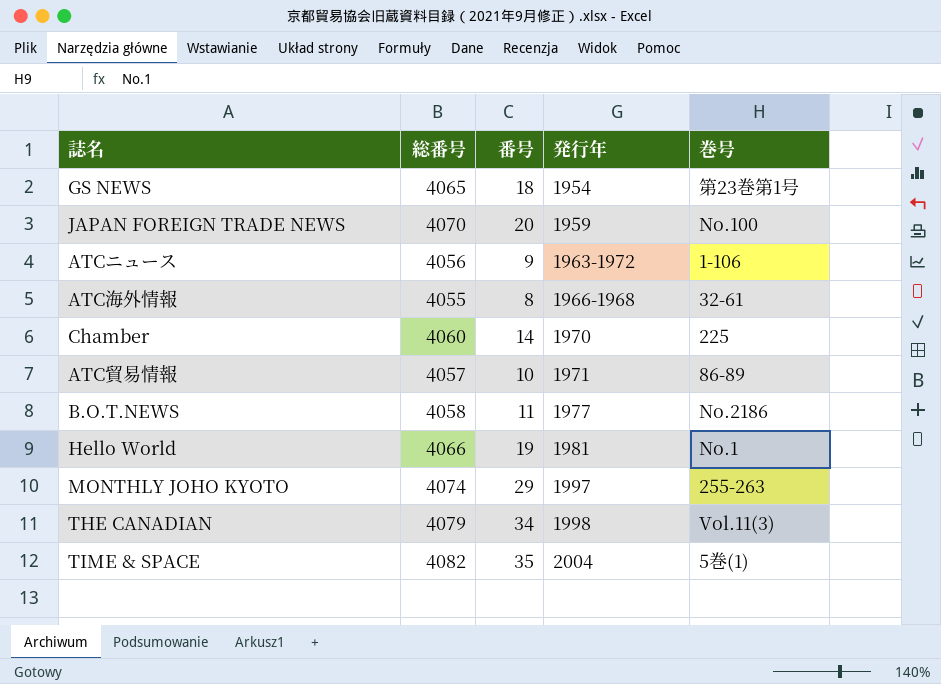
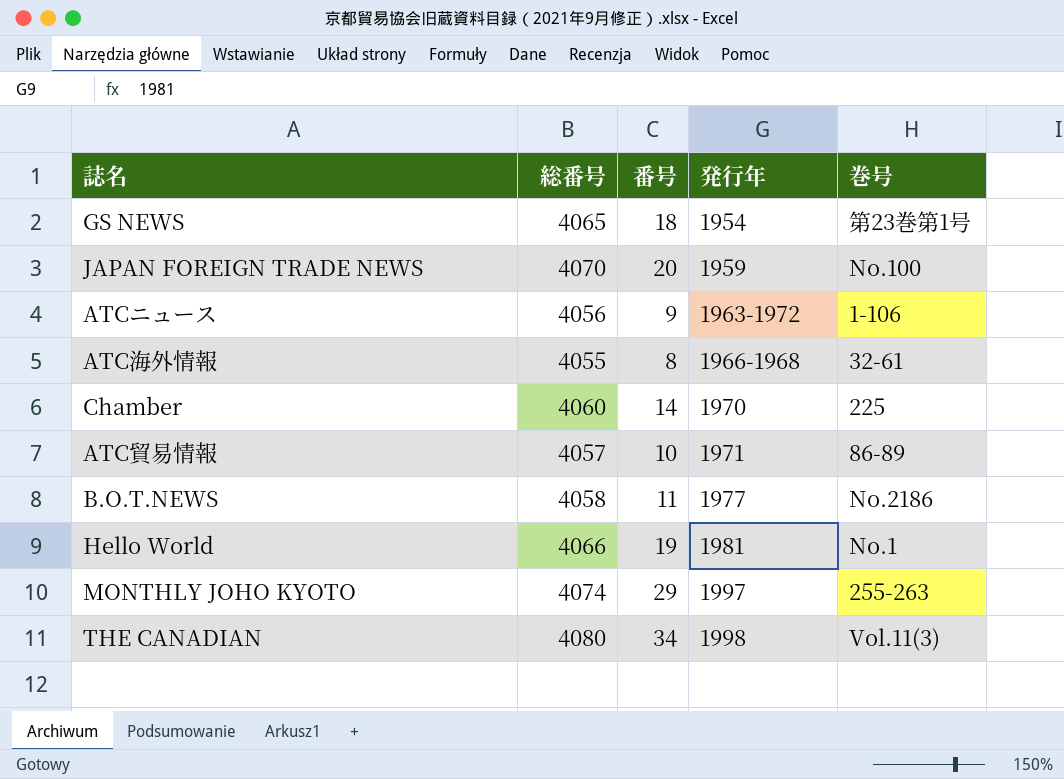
row TIME & SPACE: 4082 | 35 | 2004 | 5巻(1) -> none
THE CANADIAN | 総番号: 4079 -> 4080

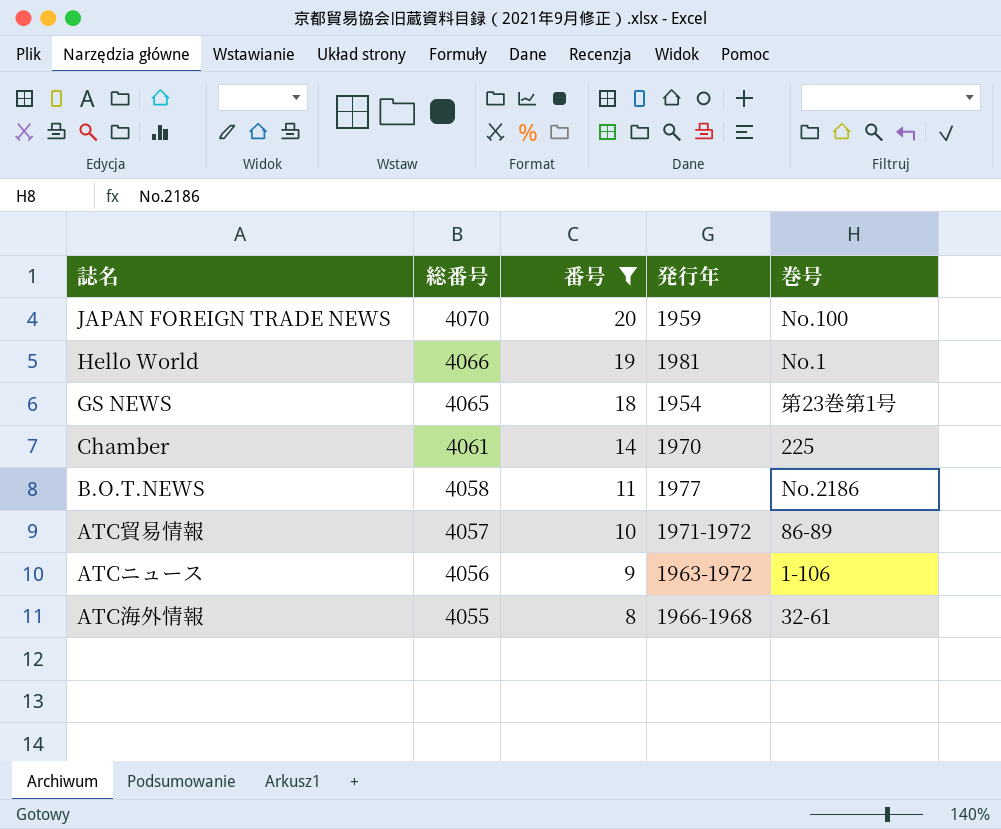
filter: none -> 番号 <= 20
row order: 発行年 ascending -> 総番号 descending
Chamber | 総番号: 4060 -> 4061
ATC貿易情報 | 発行年: 1971 -> 1971-1972

